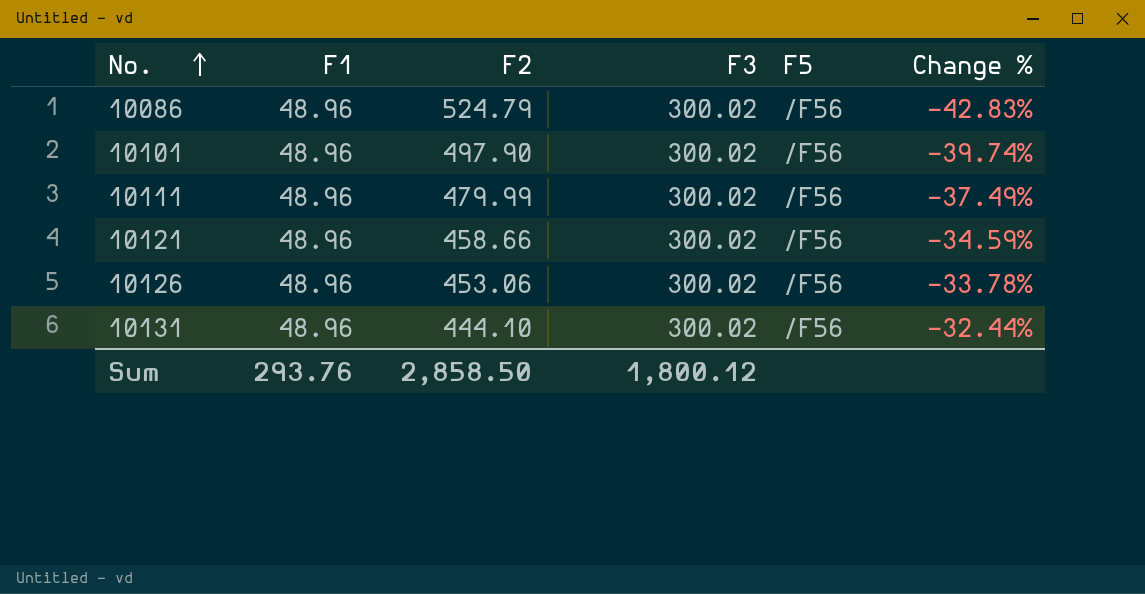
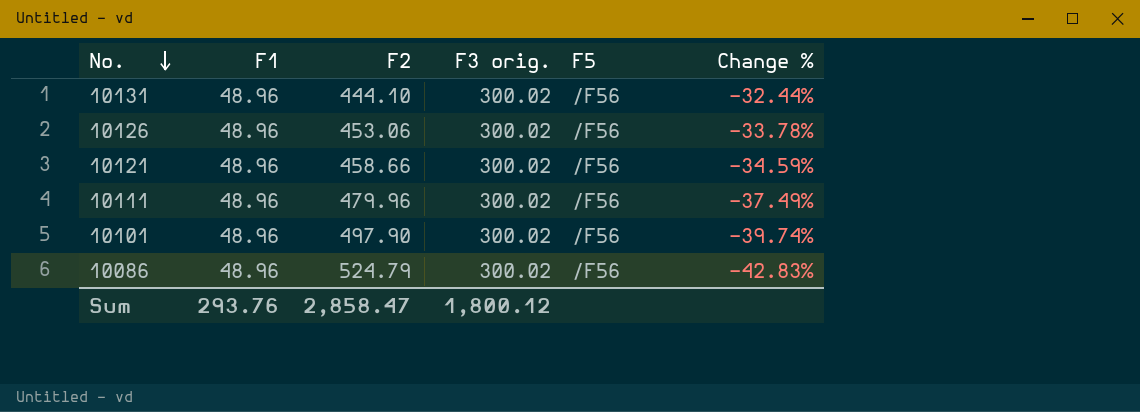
row order: No. ascending -> No. descending
column name: F3 -> F3 orig.
10111 | F2: 479.99 -> 479.96
Sum | F2: 2,858.50 -> 2,858.47

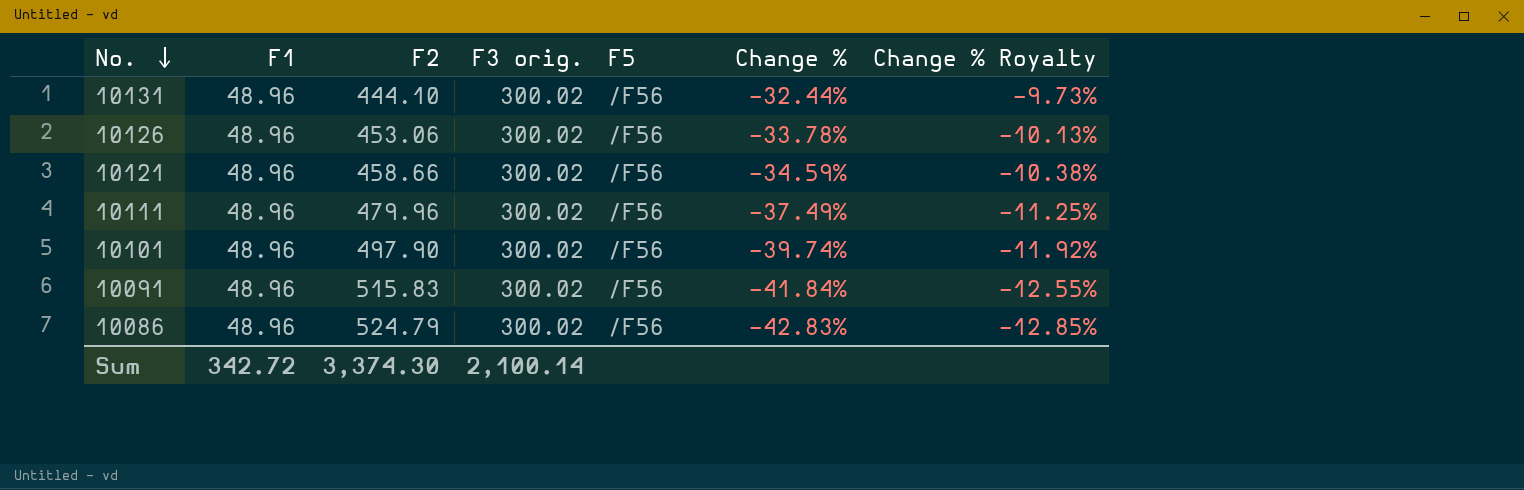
column Change % Royalty | formula: none -> [Change %] * 0.3
row 10091: none -> 48.96 | 515.83 | 300.02 | /F56 | -41.84% | -12.55%
Sum | F1: 293.76 -> 342.72
Sum | F2: 2,858.47 -> 3,374.30
Sum | F3 orig.: 1,800.12 -> 2,100.14

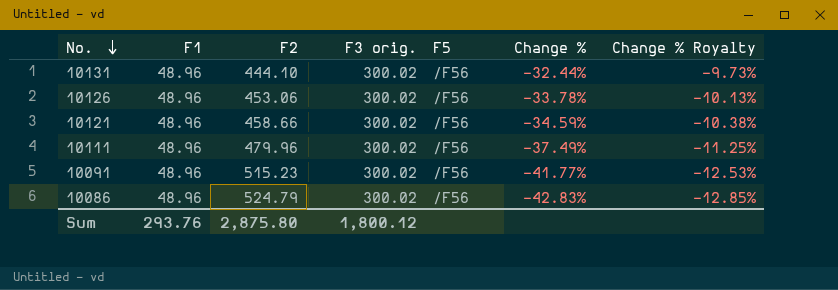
row 10101: 48.96 | 497.90 | 300.02 | /F56 | -39.74% | -11.92% -> none
10091 | F2: 515.83 -> 515.23
10091 | Change %: -41.84% -> -41.77%
10091 | Change % Royalty: -12.55% -> -12.53%
Sum | F1: 342.72 -> 293.76
Sum | F2: 3,374.30 -> 2,875.80
Sum | F3 orig.: 2,100.14 -> 1,800.12

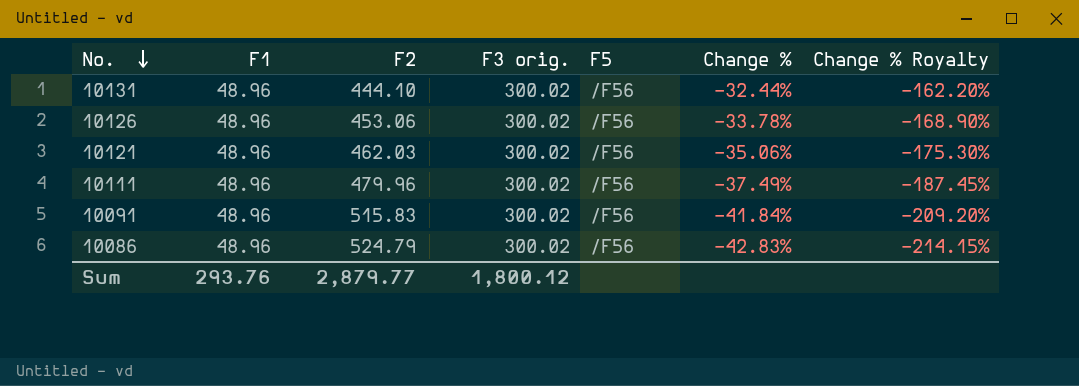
column Change % Royalty | formula: [Change %] * 0.3 -> [Change %] * 5
10121 | F2: 458.66 -> 462.03
10121 | Change %: -34.59% -> -35.06%
10091 | F2: 515.23 -> 515.83
10091 | Change %: -41.77% -> -41.84%
Sum | F2: 2,875.80 -> 2,879.77

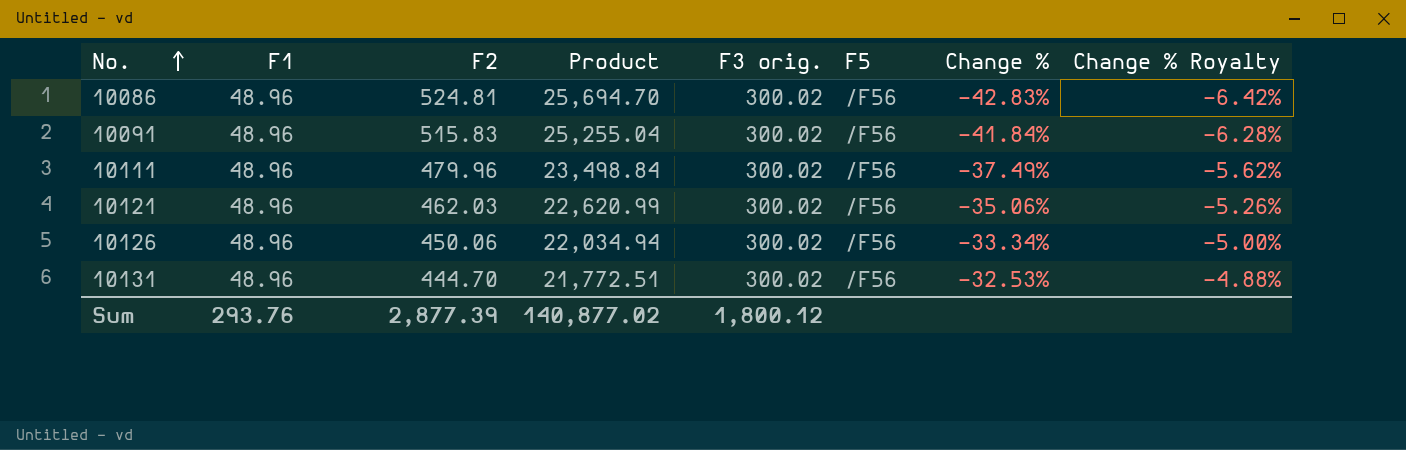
row order: No. descending -> No. ascending
column Product | formula: none -> [F1] * [F2]
column Change % Royalty | formula: [Change %] * 5 -> [Change %] * 0.15
10086 | F2: 524.79 -> 524.81
10126 | F2: 453.06 -> 450.06
10126 | Change %: -33.78% -> -33.34%
10131 | F2: 444.10 -> 444.70
10131 | Change %: -32.44% -> -32.53%
Sum | F2: 2,879.77 -> 2,877.39

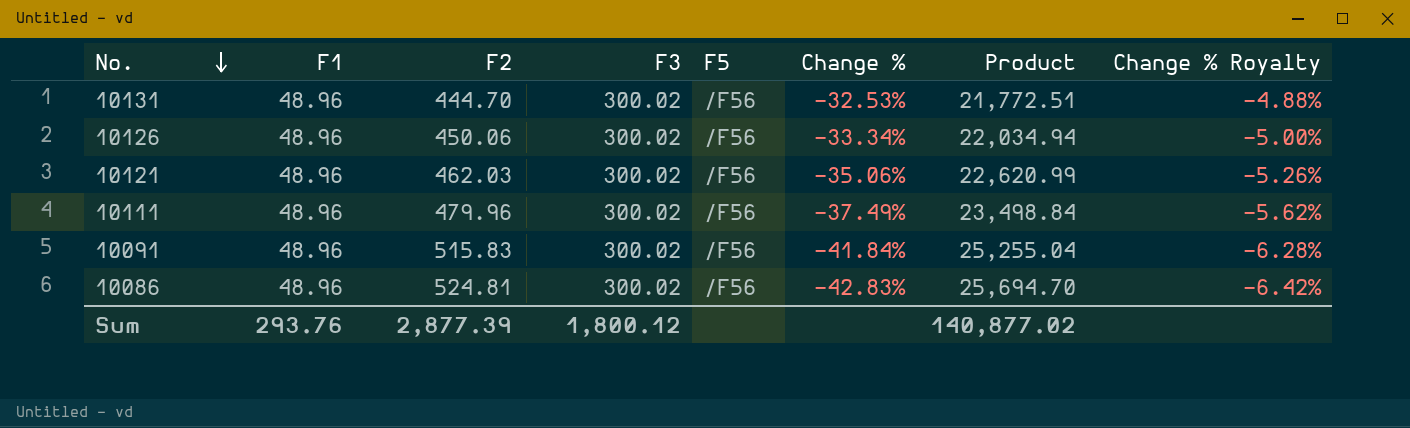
row order: No. ascending -> No. descending
column name: F3 orig. -> F3
column Product | position: 4 -> 7

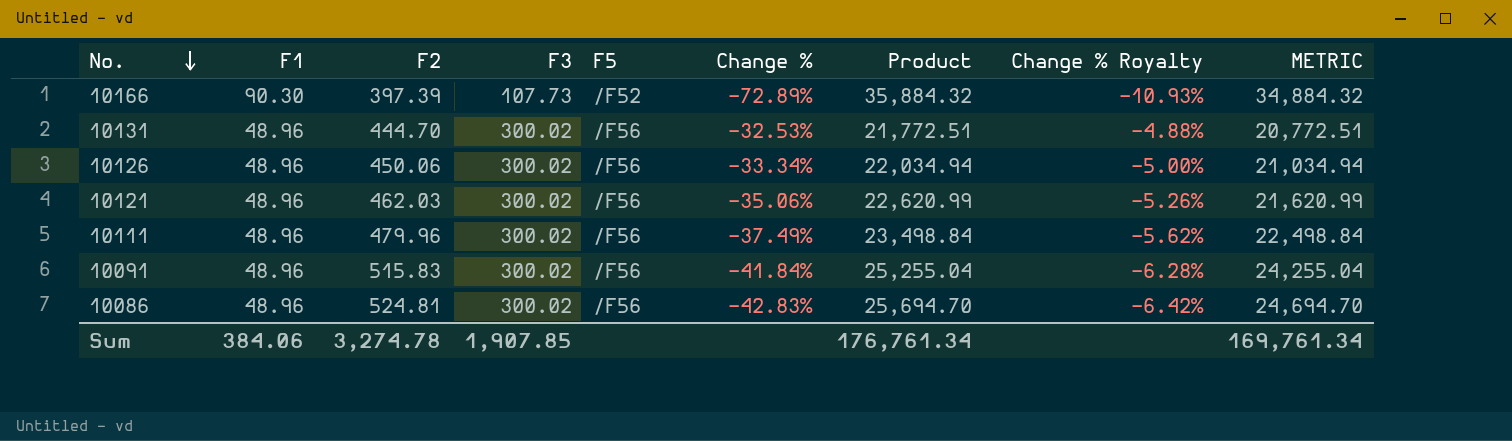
column METRIC | formula: none -> [Product] - 1000
row 10166: none -> 90.30 | 397.39 | 107.73 | /F52 | -72.89% | 35,884.32 | -10.93% | 34,884.32
Sum | F1: 293.76 -> 384.06
Sum | F2: 2,877.39 -> 3,274.78
Sum | F3: 1,800.12 -> 1,907.85
Sum | Product: 140,877.02 -> 176,761.34

